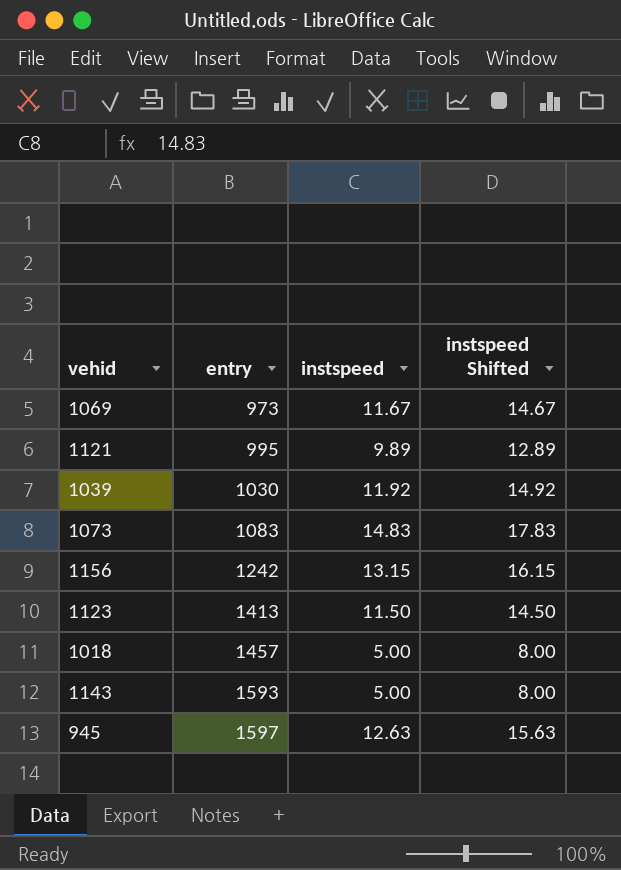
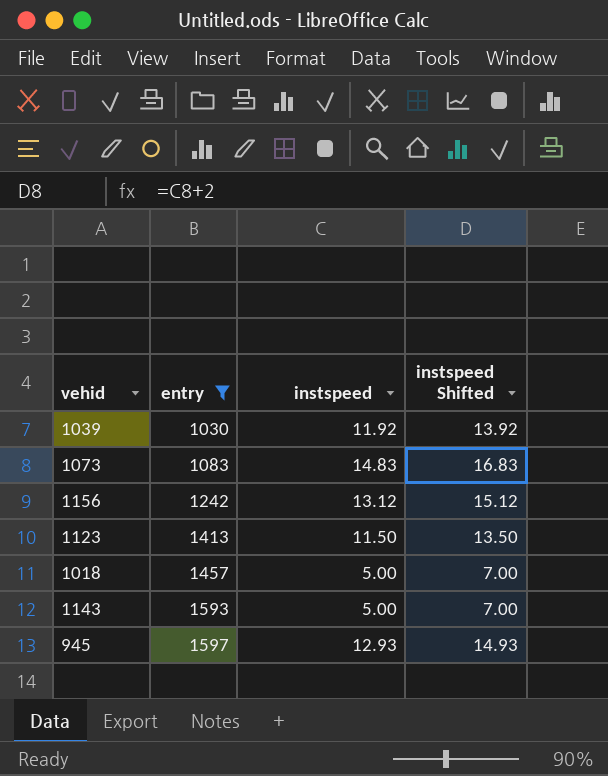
filter: none -> entry >= 1030
column instspeed Shifted | formula: [instspeed] + 3 -> [instspeed] + 2
1156 | instspeed: 13.15 -> 13.12
945 | instspeed: 12.63 -> 12.93

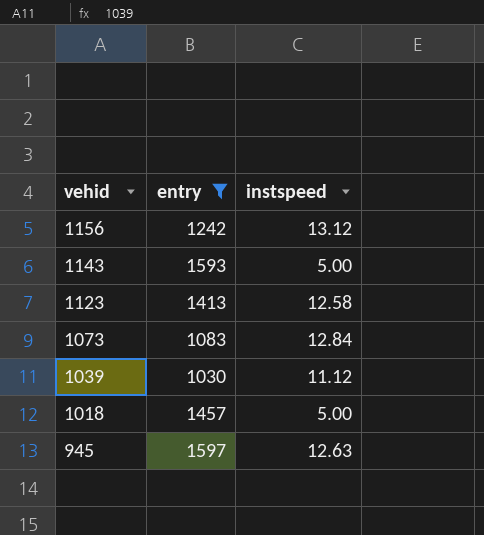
row order: entry ascending -> vehid descending
column instspeed Shifted | formula: [instspeed] + 2 -> none
1123 | instspeed: 11.50 -> 12.58
1073 | instspeed: 14.83 -> 12.84
1039 | instspeed: 11.92 -> 11.12
945 | instspeed: 12.93 -> 12.63

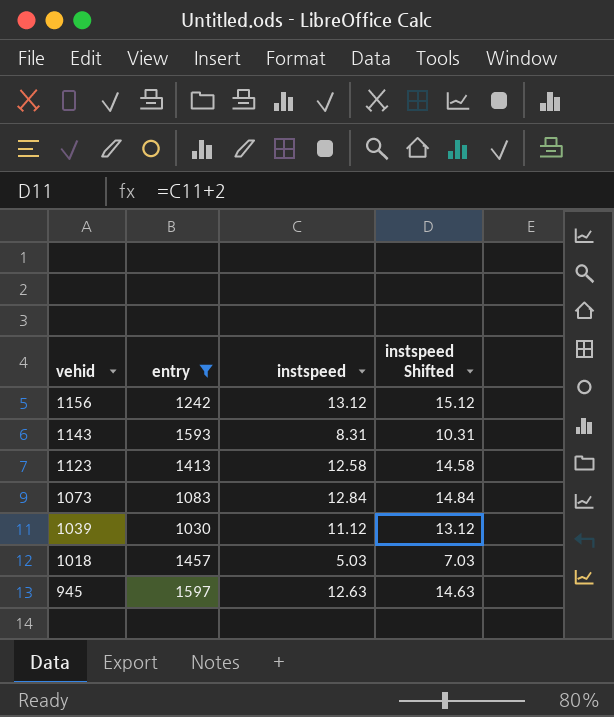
column instspeed Shifted | formula: none -> [instspeed] + 2
1143 | instspeed: 5.00 -> 8.31
1018 | instspeed: 5.00 -> 5.03

